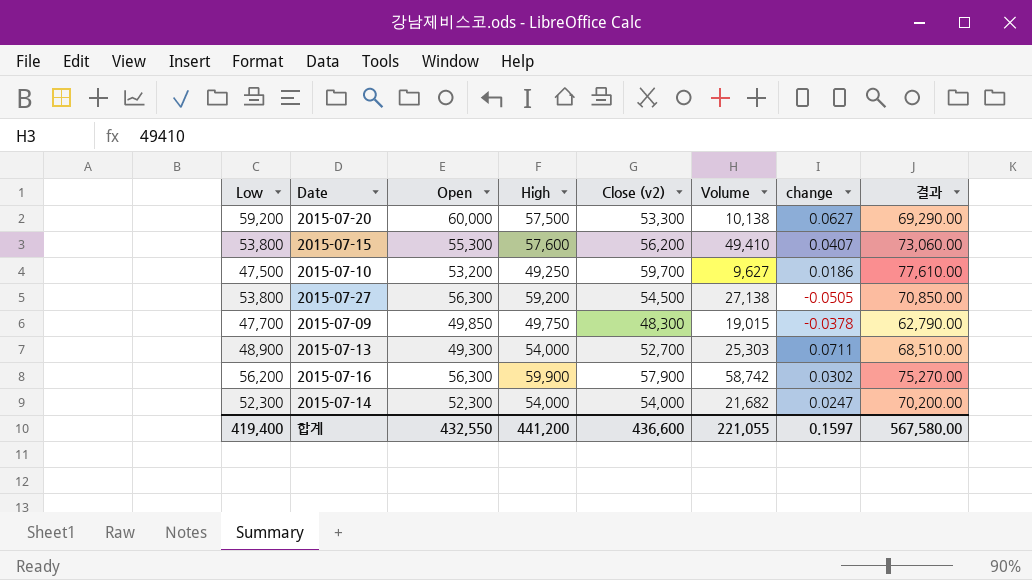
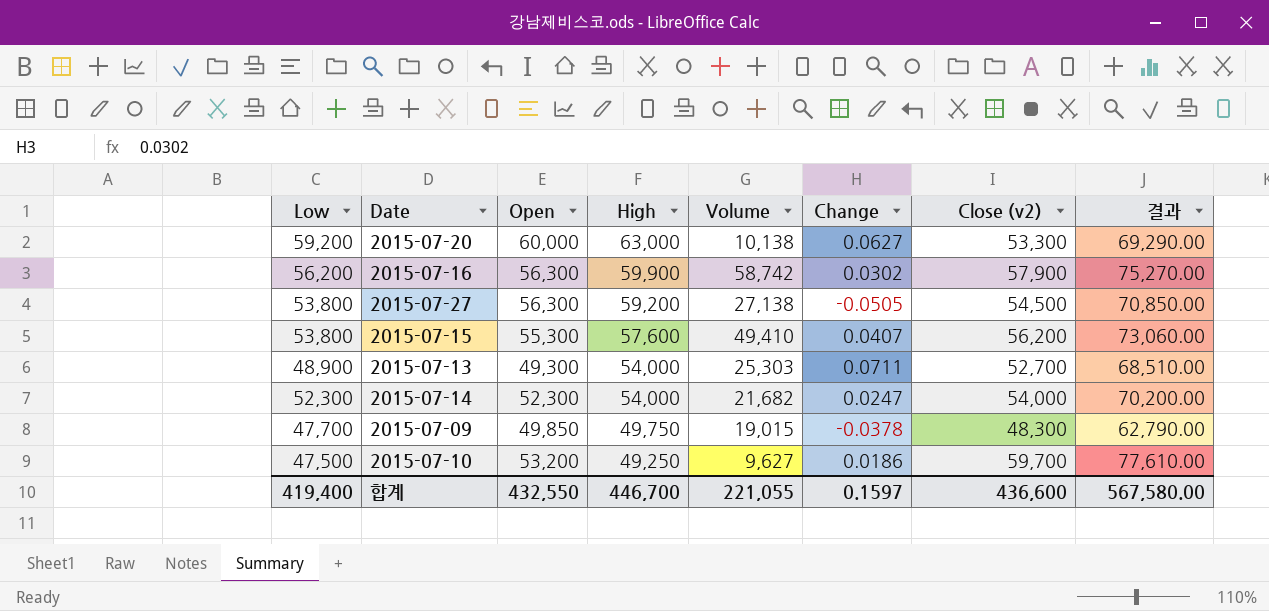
row order: none -> High descending
column name: change -> Change
column Close (v2) | position: 5 -> 7
2015-07-20 | High: 57,500 -> 63,000
합계 | High: 441,200 -> 446,700

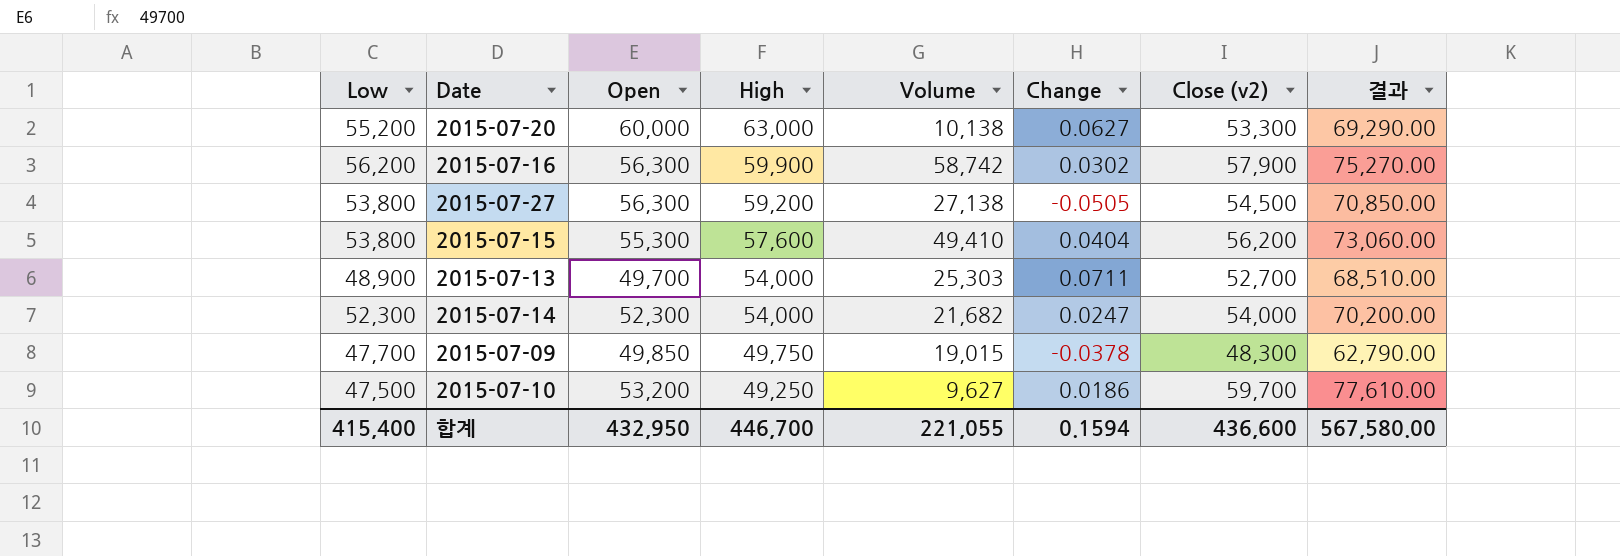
2015-07-20 | Low: 59,200 -> 55,200
2015-07-15 | Change: 0.0407 -> 0.0404
2015-07-13 | Open: 49,300 -> 49,700
합계 | Low: 419,400 -> 415,400
합계 | Open: 432,550 -> 432,950
합계 | Change: 0.1597 -> 0.1594

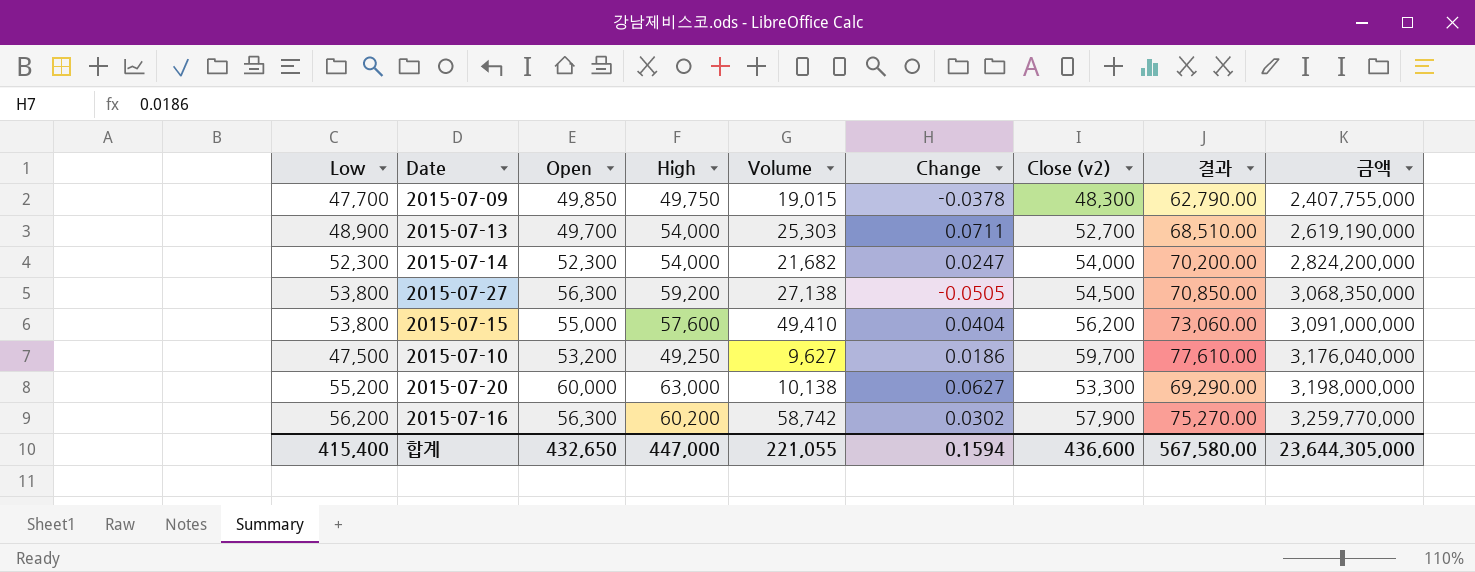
row order: High descending -> 금액 ascending
column 금액 | formula: none -> [Open] * [Close (v2)]
2015-07-15 | Open: 55,300 -> 55,000
2015-07-16 | High: 59,900 -> 60,200
합계 | Open: 432,950 -> 432,650
합계 | High: 446,700 -> 447,000

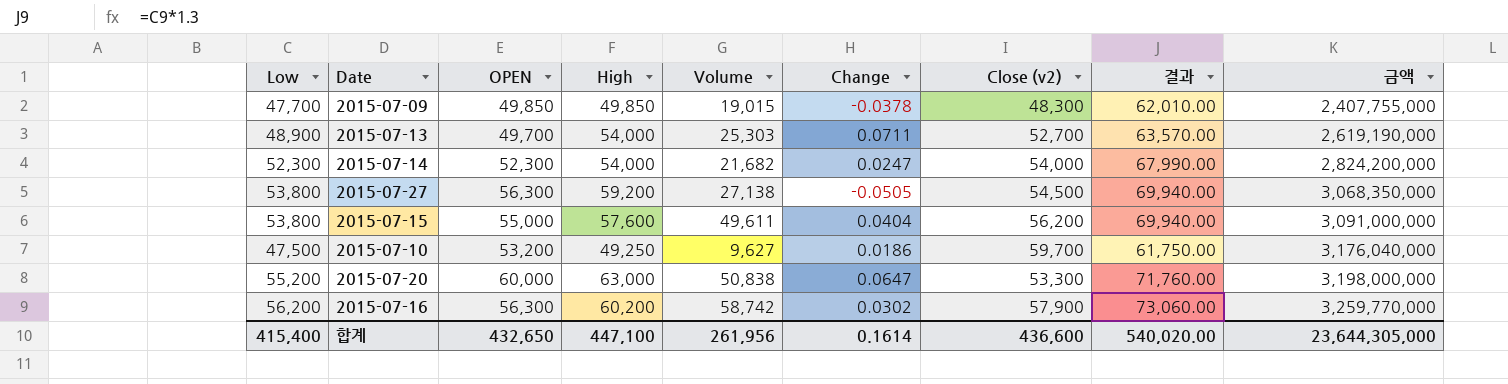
column name: Open -> OPEN
column 결과 | formula: [Close (v2)] * 1.3 -> [Low] * 1.3
2015-07-09 | High: 49,750 -> 49,850
2015-07-15 | Volume: 49,410 -> 49,611
2015-07-20 | Volume: 10,138 -> 50,838
2015-07-20 | Change: 0.0627 -> 0.0647
합계 | High: 447,000 -> 447,100
합계 | Volume: 221,055 -> 261,956
합계 | Change: 0.1594 -> 0.1614
합계 | 결과: 567,580.00 -> 540,020.00

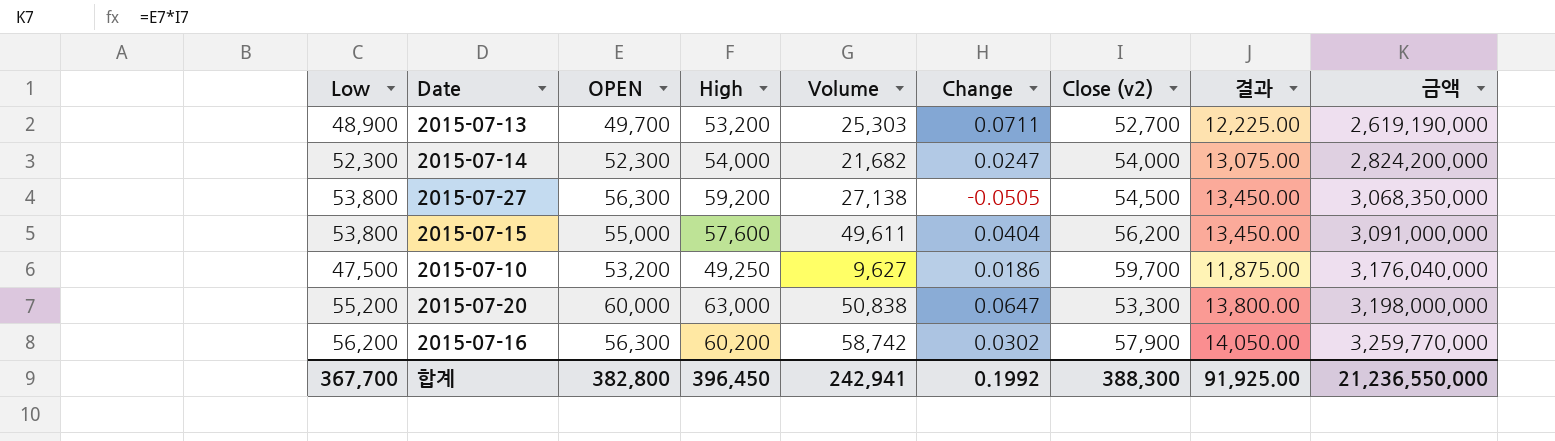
column 결과 | formula: [Low] * 1.3 -> [Low] * 0.25
row 2015-07-09: 47,700 | 49,850 | 49,850 | 19,015 | -0.0378 | 48,300 | 62,010.00 | 2,407,755,000 -> none
2015-07-13 | High: 54,000 -> 53,200
합계 | Low: 415,400 -> 367,700
합계 | OPEN: 432,650 -> 382,800
합계 | High: 447,100 -> 396,450
합계 | Volume: 261,956 -> 242,941
합계 | Change: 0.1614 -> 0.1992
합계 | Close (v2): 436,600 -> 388,300
합계 | 결과: 540,020.00 -> 91,925.00
합계 | 금액: 23,644,305,000 -> 21,236,550,000

